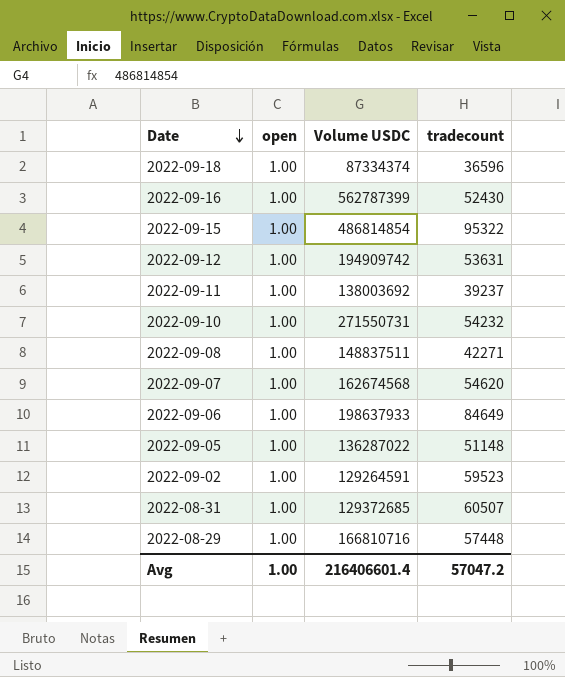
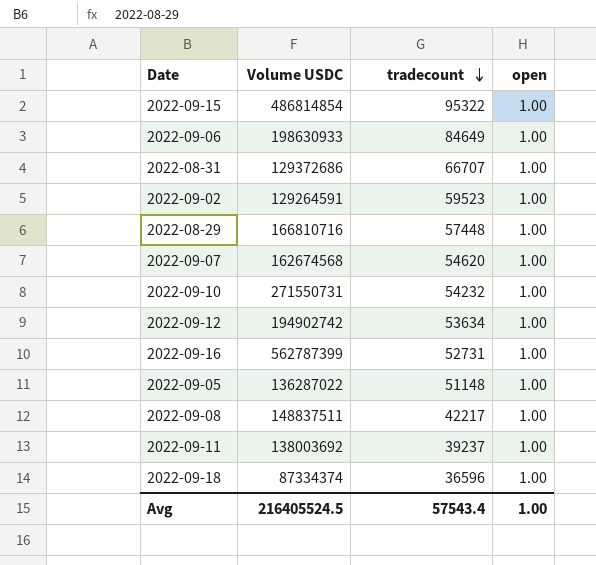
row order: Date descending -> tradecount descending
column open | position: 2 -> 4
2022-09-06 | Volume USDC: 198637933 -> 198630933
2022-08-31 | Volume USDC: 129372685 -> 129372686
2022-08-31 | tradecount: 60507 -> 66707
2022-09-12 | Volume USDC: 194909742 -> 194902742
2022-09-12 | tradecount: 53631 -> 53634
2022-09-16 | tradecount: 52430 -> 52731
2022-09-08 | tradecount: 42271 -> 42217
Avg | Volume USDC: 216406601.4 -> 216405524.5
Avg | tradecount: 57047.2 -> 57543.4

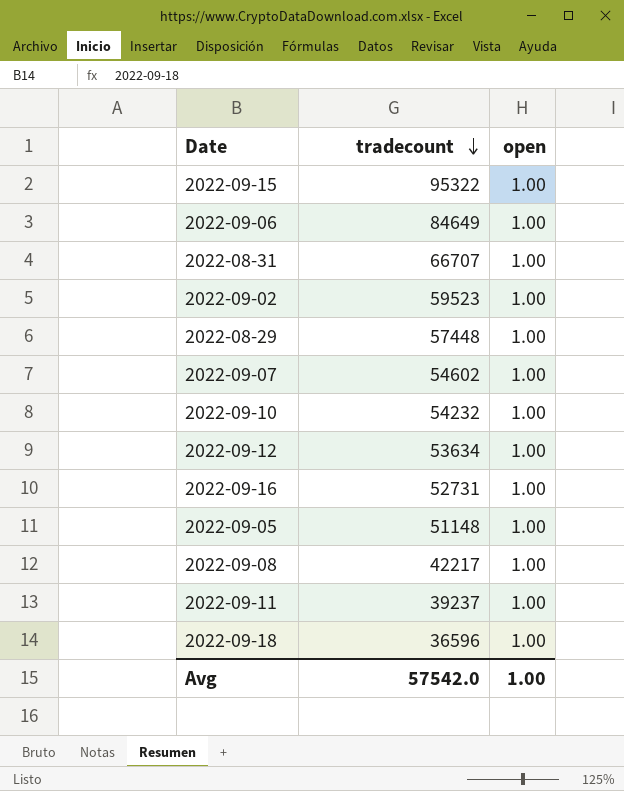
column Volume USDC | position: 2 -> none
2022-09-07 | tradecount: 54620 -> 54602
Avg | tradecount: 57543.4 -> 57542.0

